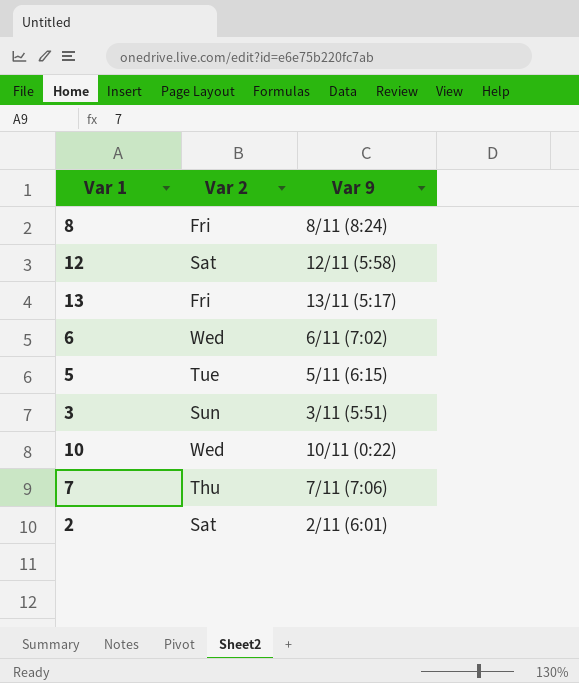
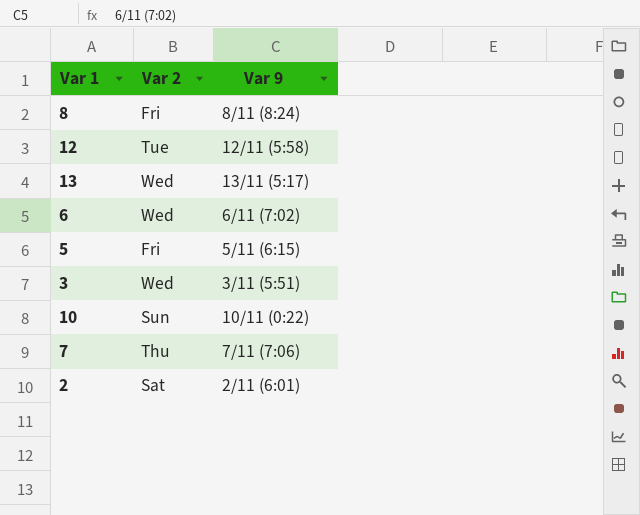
12 | Var 2: Sat -> Tue
13 | Var 2: Fri -> Wed
5 | Var 2: Tue -> Fri
3 | Var 2: Sun -> Wed
10 | Var 2: Wed -> Sun

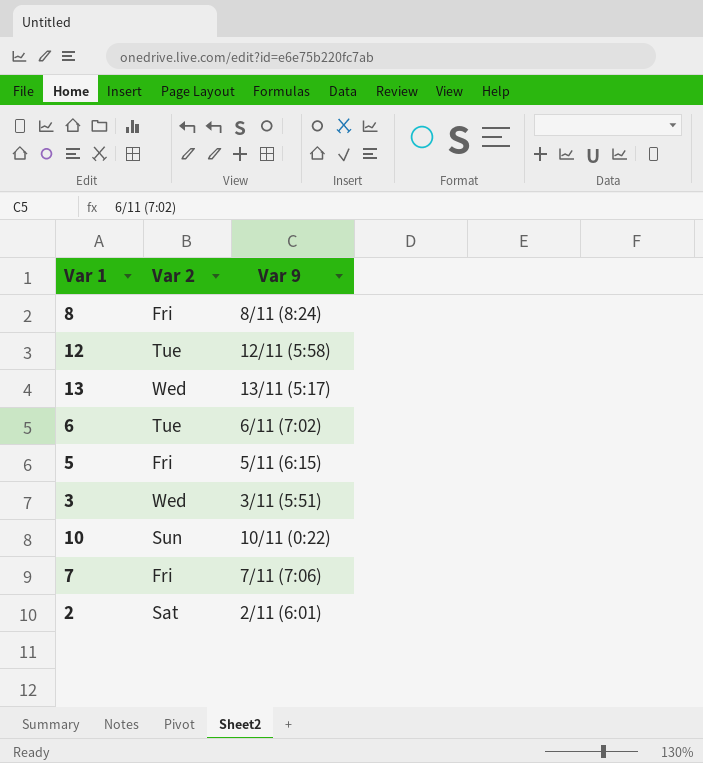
6 | Var 2: Wed -> Tue
7 | Var 2: Thu -> Fri

